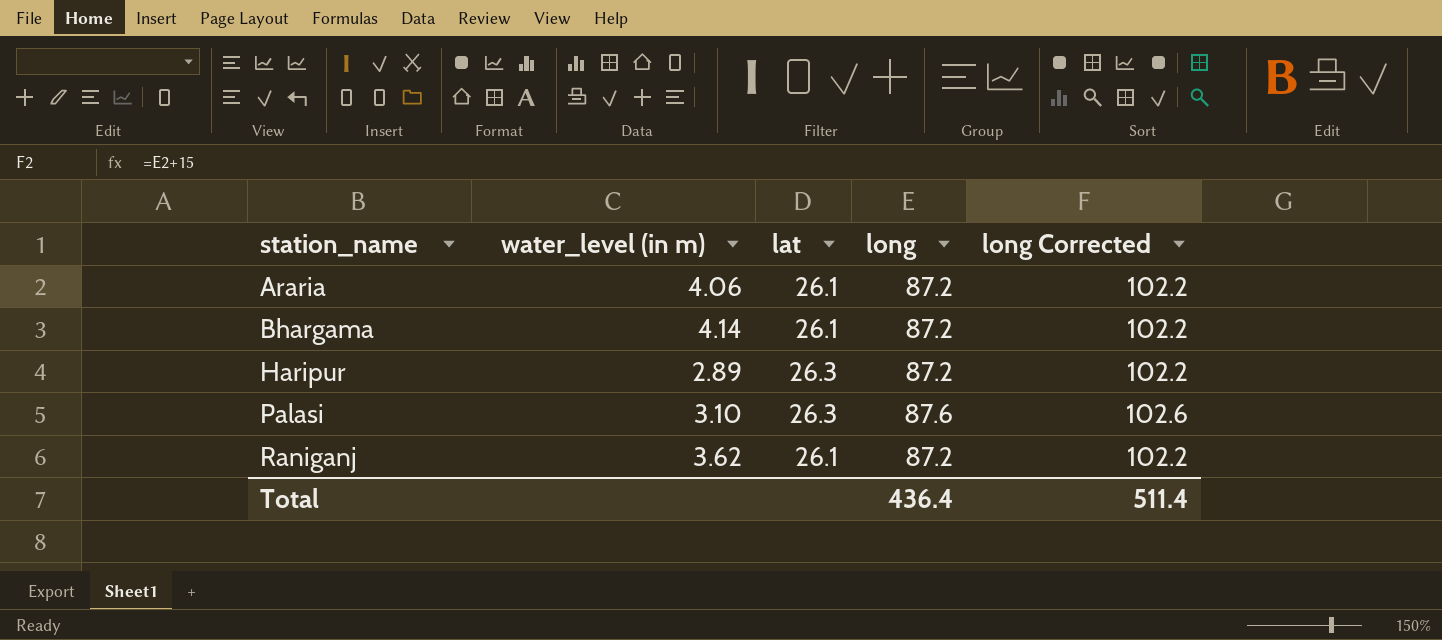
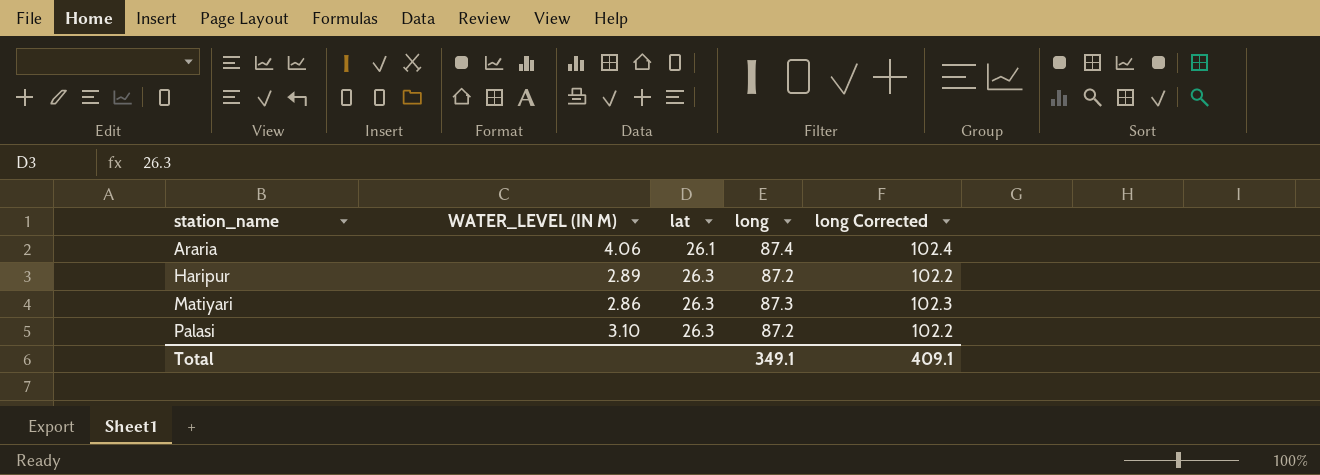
column name: water_level (in m) -> WATER_LEVEL (IN M)
row Bhargama: 4.14 | 26.1 | 87.2 | 102.2 -> none
row Raniganj: 3.62 | 26.1 | 87.2 | 102.2 -> none
Araria | long: 87.2 -> 87.4
Araria | long Corrected: 102.2 -> 102.4
row Matiyari: none -> 2.86 | 26.3 | 87.3 | 102.3
Palasi | long: 87.6 -> 87.2
Palasi | long Corrected: 102.6 -> 102.2
Total | long: 436.4 -> 349.1
Total | long Corrected: 511.4 -> 409.1

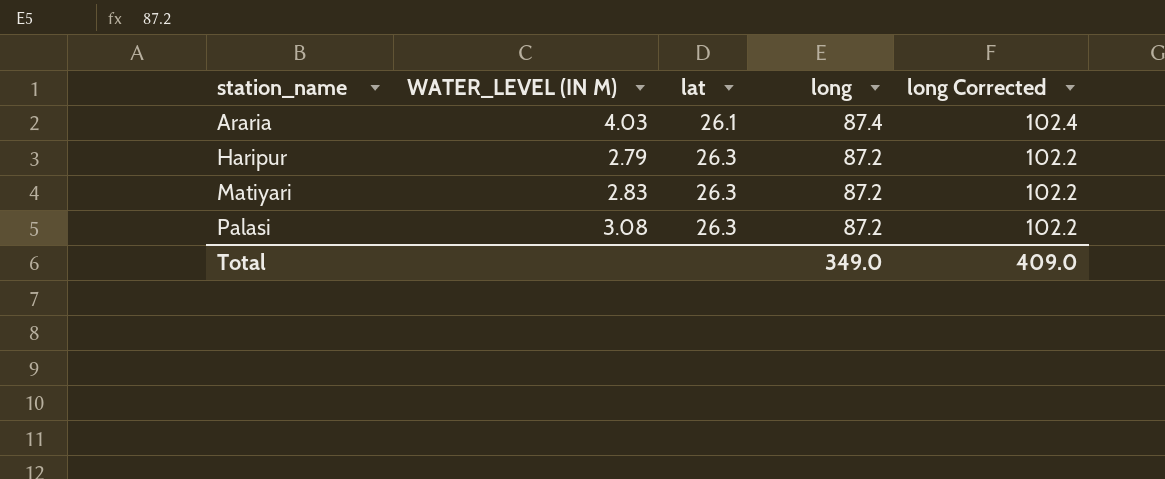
Araria | WATER_LEVEL (IN M): 4.06 -> 4.03
Haripur | WATER_LEVEL (IN M): 2.89 -> 2.79
Matiyari | WATER_LEVEL (IN M): 2.86 -> 2.83
Matiyari | long: 87.3 -> 87.2
Matiyari | long Corrected: 102.3 -> 102.2
Palasi | WATER_LEVEL (IN M): 3.10 -> 3.08
Total | long: 349.1 -> 349.0
Total | long Corrected: 409.1 -> 409.0

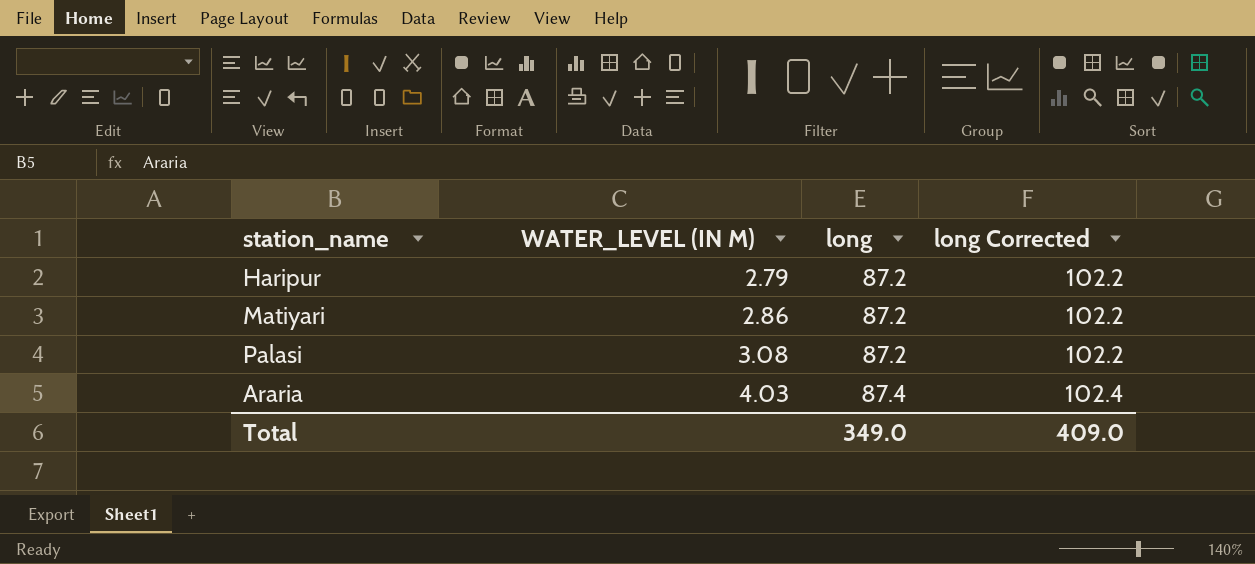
row order: station_name ascending -> WATER_LEVEL (IN M) ascending
column lat | position: 3 -> none
Matiyari | WATER_LEVEL (IN M): 2.83 -> 2.86

